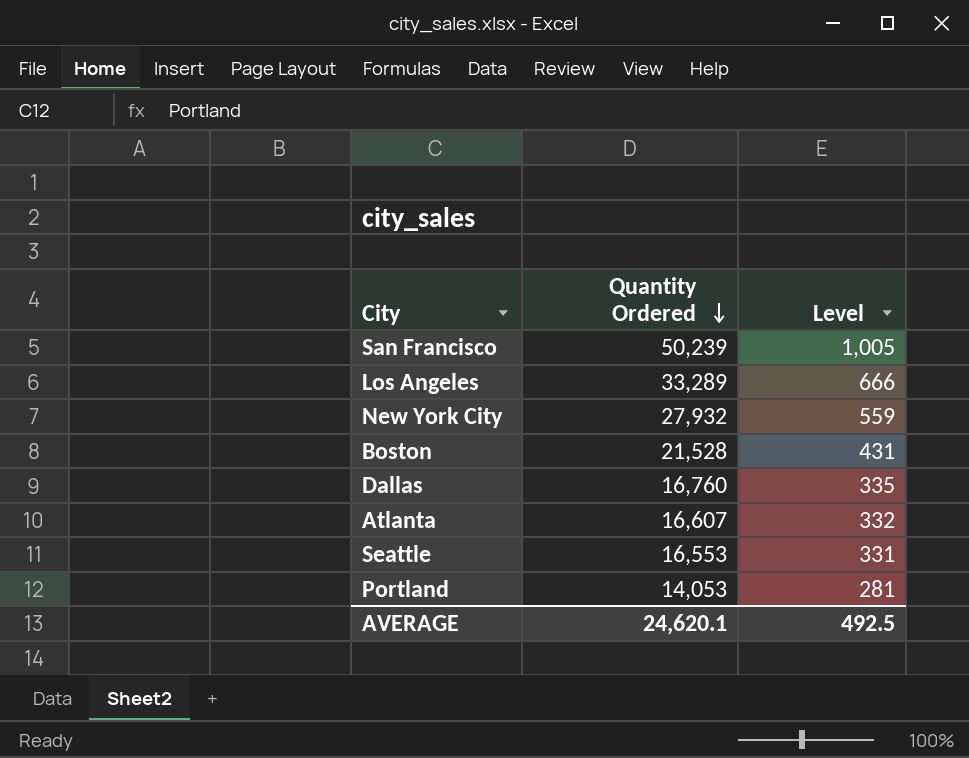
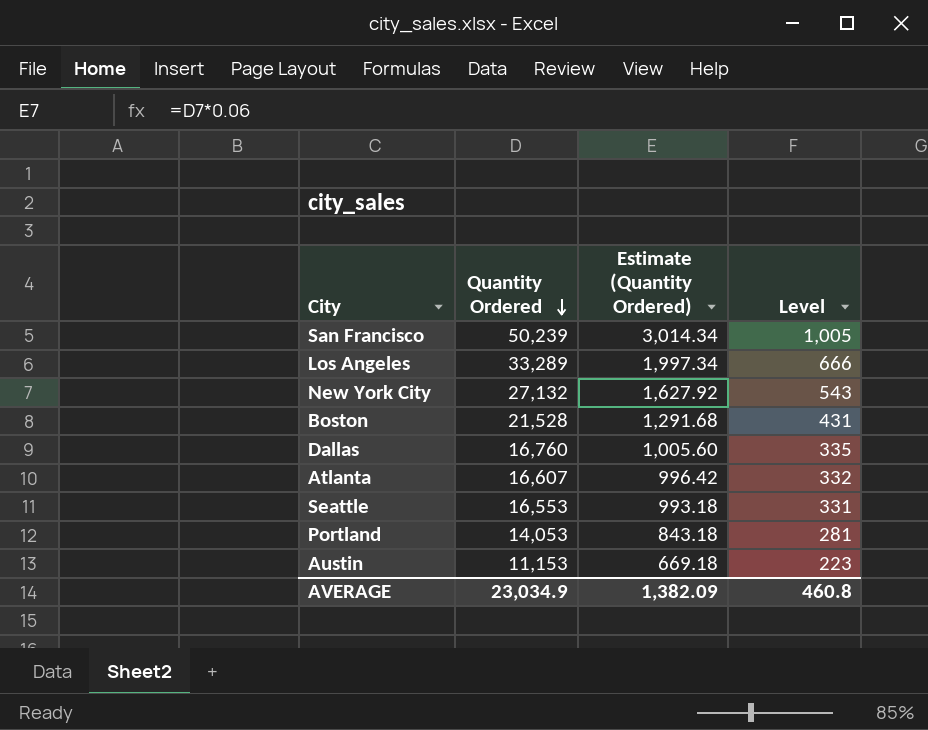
column Estimate (Quantity Ordered) | formula: none -> [Quantity Ordered] * 0.06
New York City | Quantity Ordered: 27,932 -> 27,132
New York City | Level: 559 -> 543
row Austin: none -> 11,153 | 669.18 | 223
AVERAGE | Quantity Ordered: 24,620.1 -> 23,034.9
AVERAGE | Level: 492.5 -> 460.8

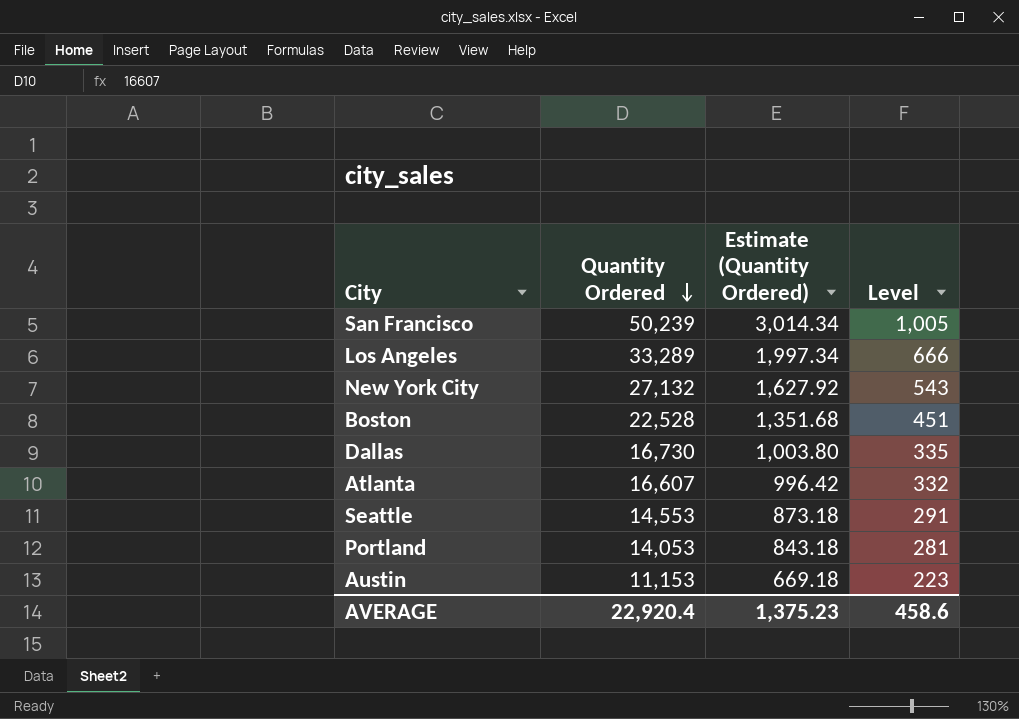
Boston | Quantity Ordered: 21,528 -> 22,528
Boston | Estimate (Quantity Ordered): 1,291.68 -> 1,351.68
Boston | Level: 431 -> 451
Dallas | Quantity Ordered: 16,760 -> 16,730
Dallas | Estimate (Quantity Ordered): 1,005.60 -> 1,003.80
Seattle | Quantity Ordered: 16,553 -> 14,553
Seattle | Estimate (Quantity Ordered): 993.18 -> 873.18
Seattle | Level: 331 -> 291
AVERAGE | Quantity Ordered: 23,034.9 -> 22,920.4
AVERAGE | Estimate (Quantity Ordered): 1,382.09 -> 1,375.23
AVERAGE | Level: 460.8 -> 458.6

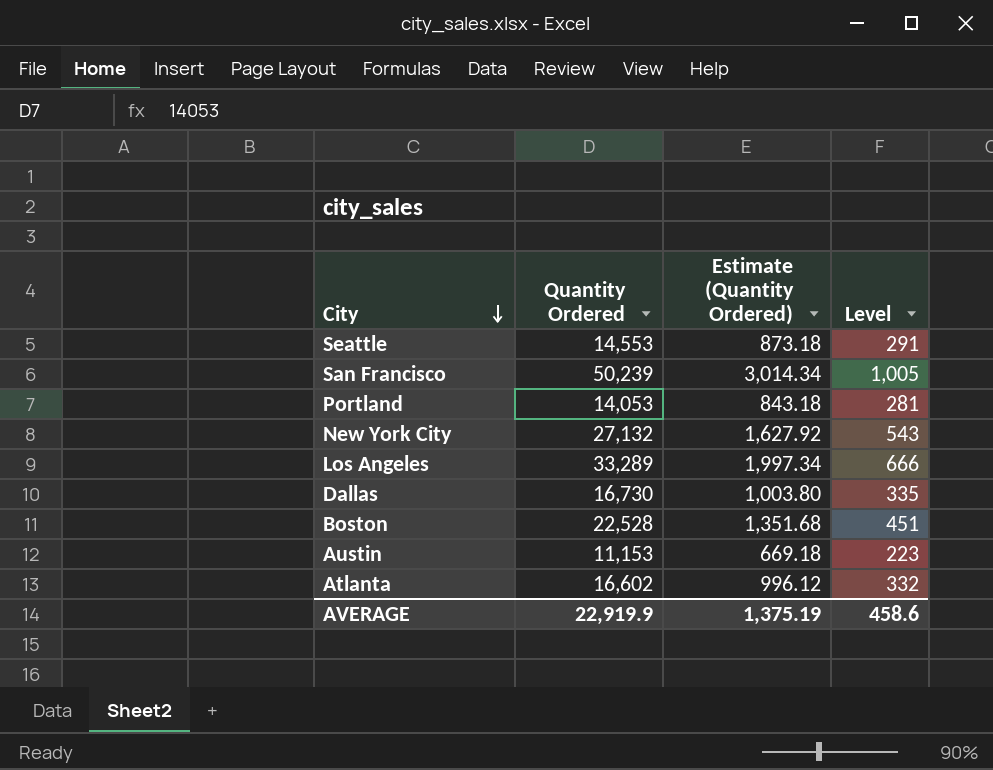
row order: Quantity Ordered descending -> City descending
Atlanta | Quantity Ordered: 16,607 -> 16,602
Atlanta | Estimate (Quantity Ordered): 996.42 -> 996.12
AVERAGE | Quantity Ordered: 22,920.4 -> 22,919.9
AVERAGE | Estimate (Quantity Ordered): 1,375.23 -> 1,375.19

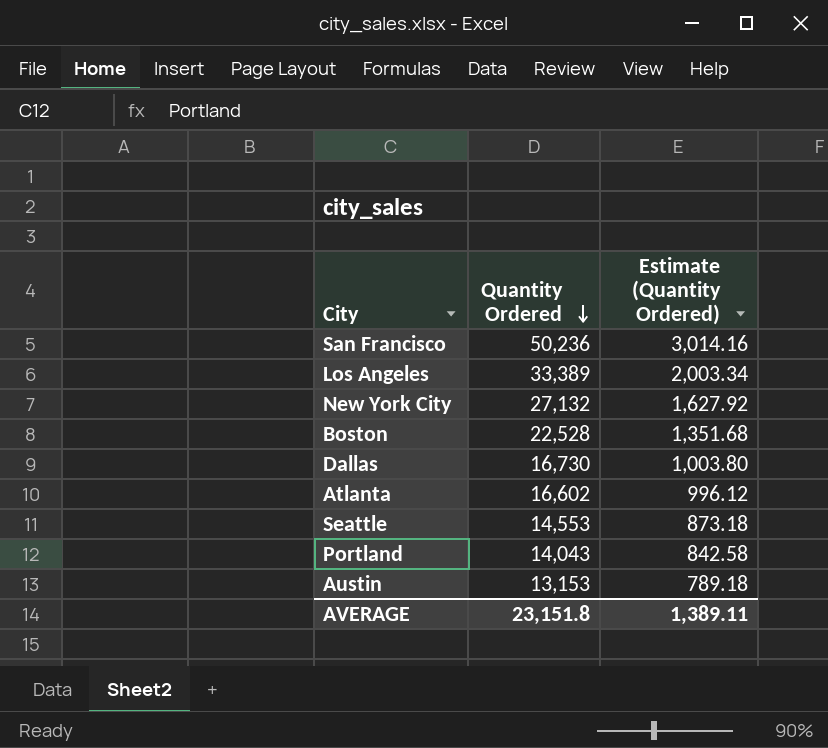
row order: City descending -> Quantity Ordered descending
column Level | formula: [Quantity Ordered] * 0.02 -> none
San Francisco | Quantity Ordered: 50,239 -> 50,236
San Francisco | Estimate (Quantity Ordered): 3,014.34 -> 3,014.16
Los Angeles | Quantity Ordered: 33,289 -> 33,389
Los Angeles | Estimate (Quantity Ordered): 1,997.34 -> 2,003.34
Portland | Quantity Ordered: 14,053 -> 14,043
Portland | Estimate (Quantity Ordered): 843.18 -> 842.58
Austin | Quantity Ordered: 11,153 -> 13,153
Austin | Estimate (Quantity Ordered): 669.18 -> 789.18
AVERAGE | Quantity Ordered: 22,919.9 -> 23,151.8
AVERAGE | Estimate (Quantity Ordered): 1,375.19 -> 1,389.11

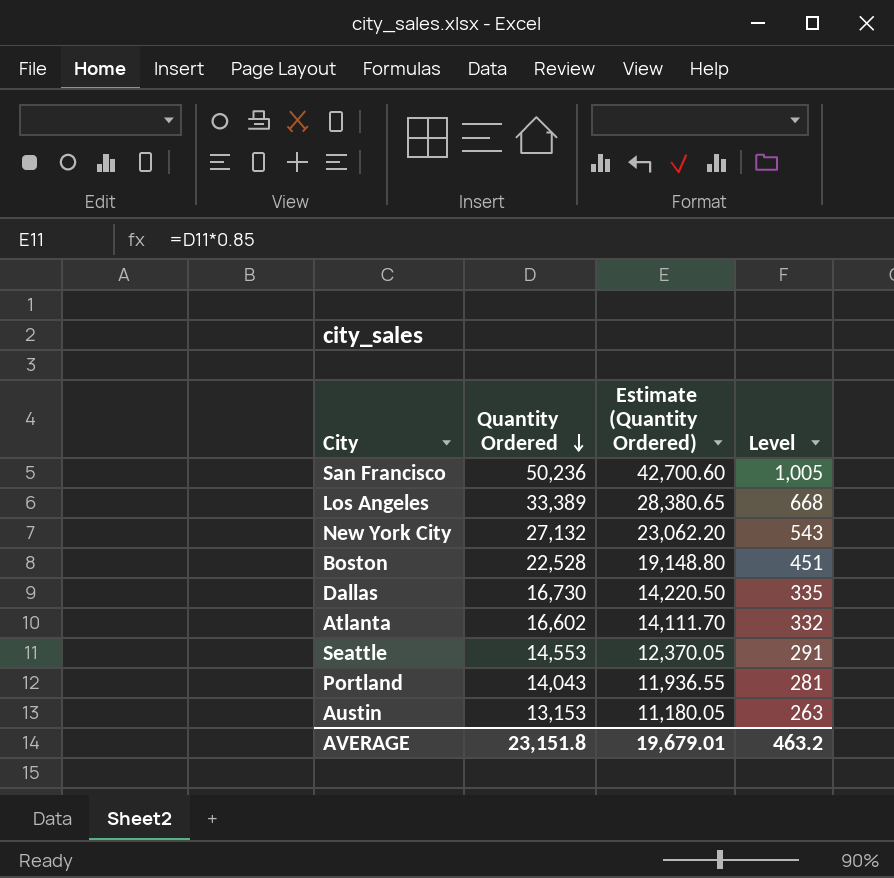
column Estimate (Quantity Ordered) | formula: [Quantity Ordered] * 0.06 -> [Quantity Ordered] * 0.85
column Level | formula: none -> [Quantity Ordered] * 0.02
AVERAGE | Estimate (Quantity Ordered): 1,389.11 -> 19,679.01

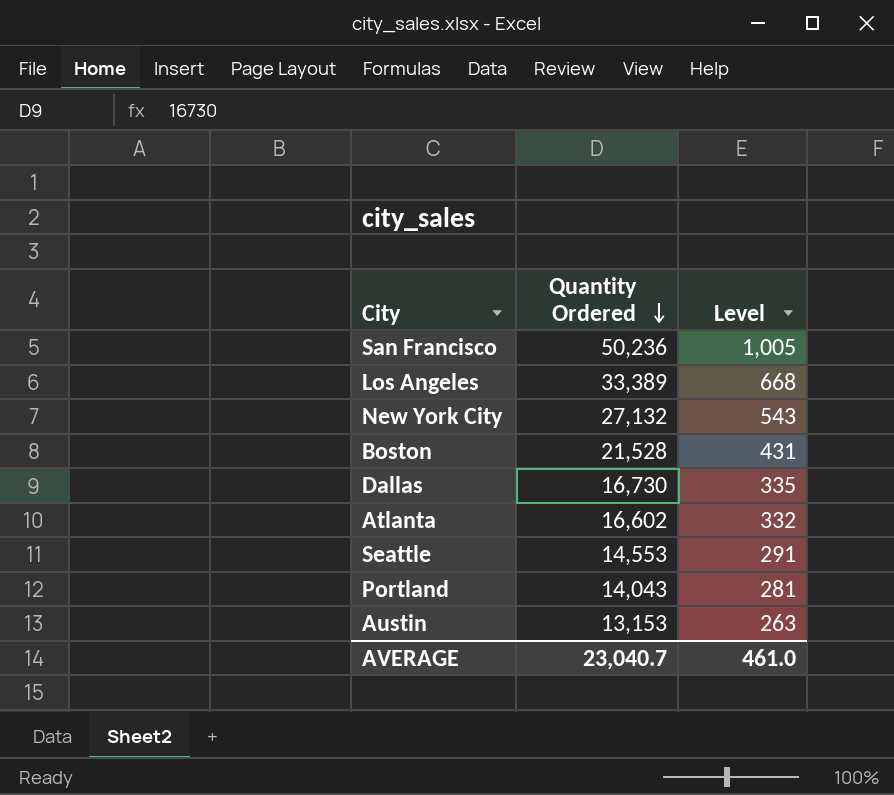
column Estimate (Quantity Ordered) | formula: [Quantity Ordered] * 0.85 -> none
Boston | Quantity Ordered: 22,528 -> 21,528
Boston | Level: 451 -> 431
AVERAGE | Quantity Ordered: 23,151.8 -> 23,040.7
AVERAGE | Level: 463.2 -> 461.0

